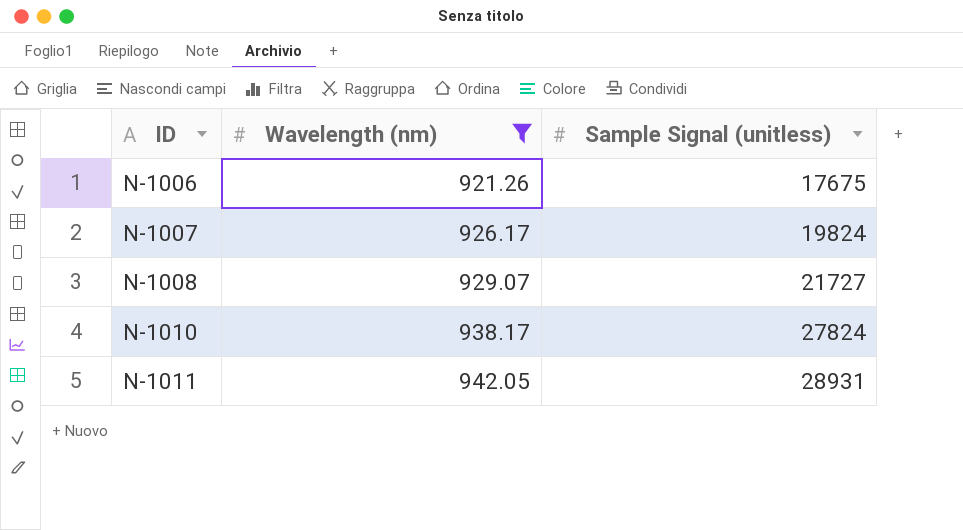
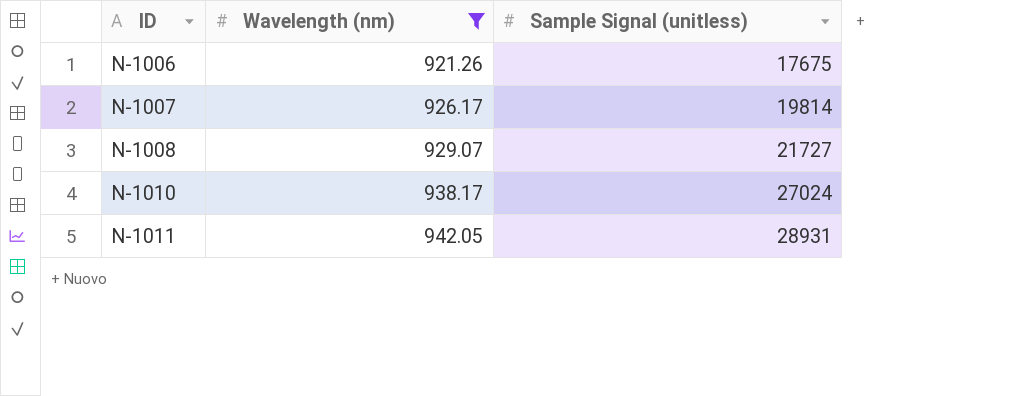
N-1007 | Sample Signal (unitless): 19824 -> 19814
N-1010 | Sample Signal (unitless): 27824 -> 27024

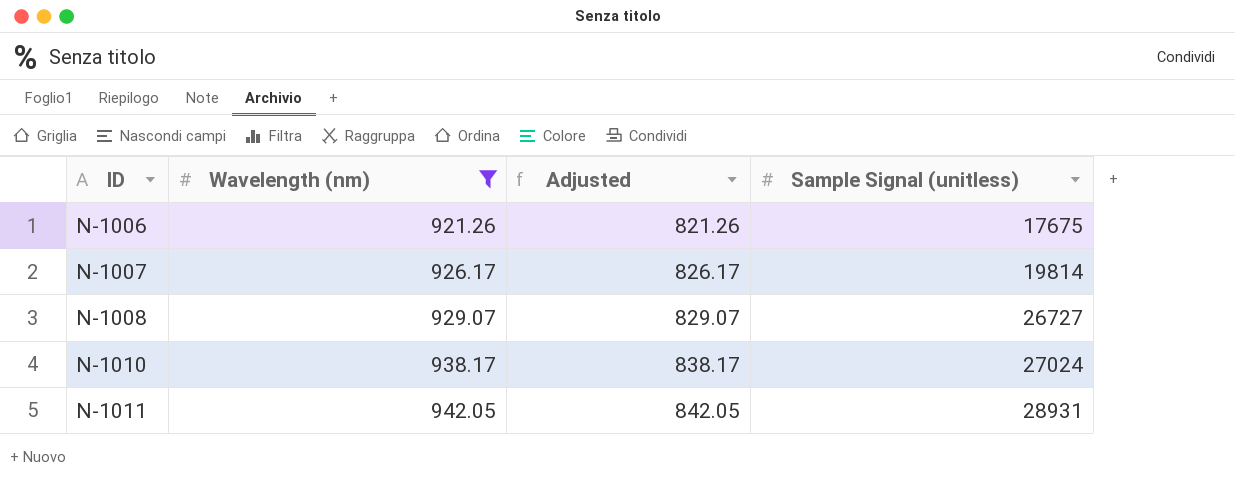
column Adjusted | formula: none -> [Wavelength (nm)] - 100
N-1008 | Sample Signal (unitless): 21727 -> 26727

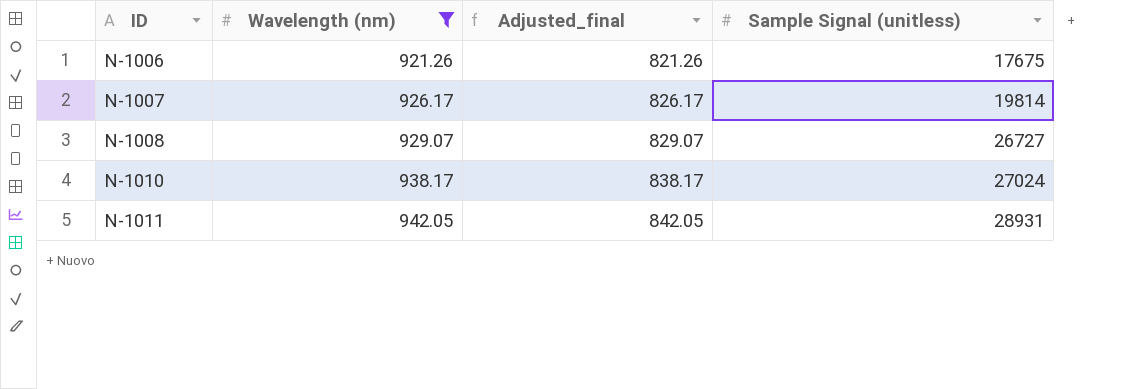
column name: Adjusted -> Adjusted_final

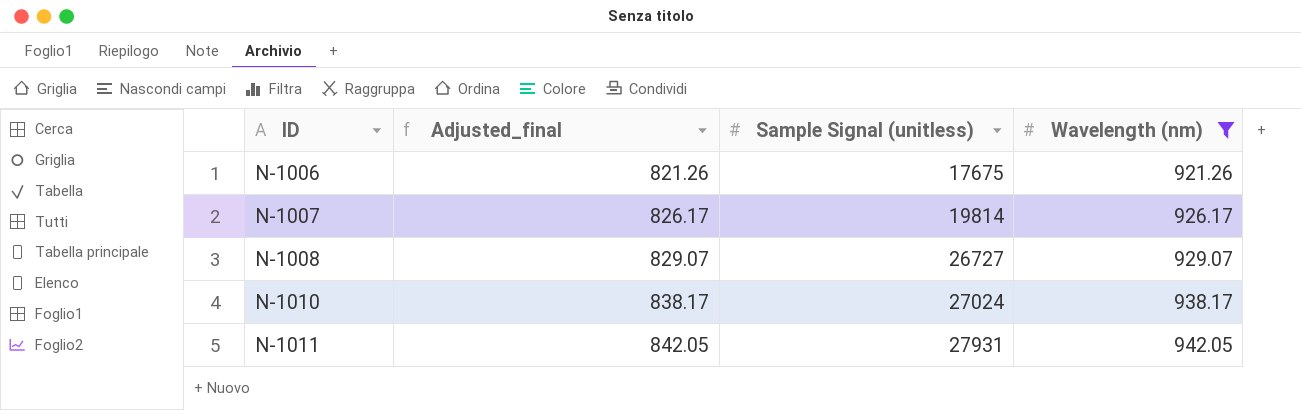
column Wavelength (nm) | position: 2 -> 4
N-1011 | Sample Signal (unitless): 28931 -> 27931

